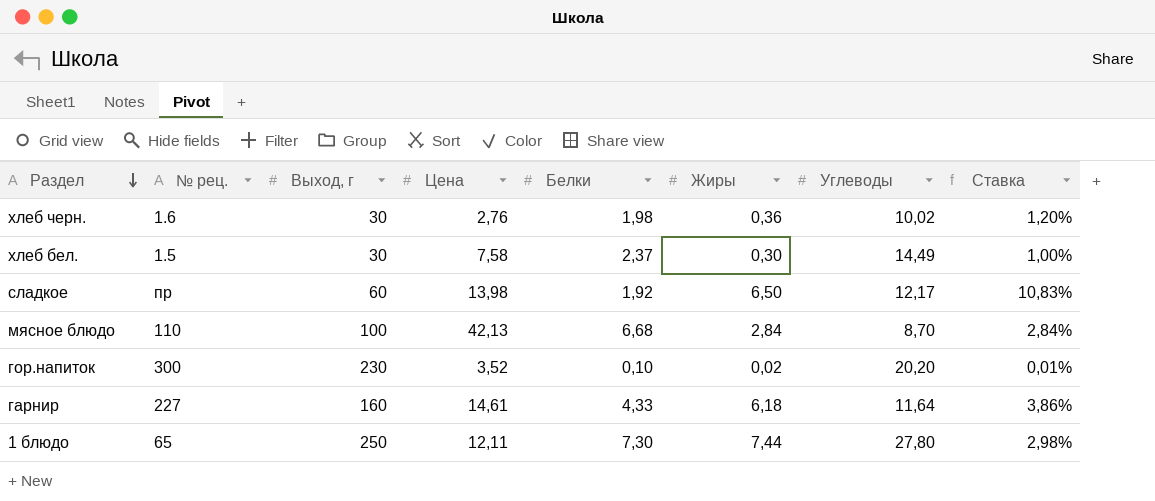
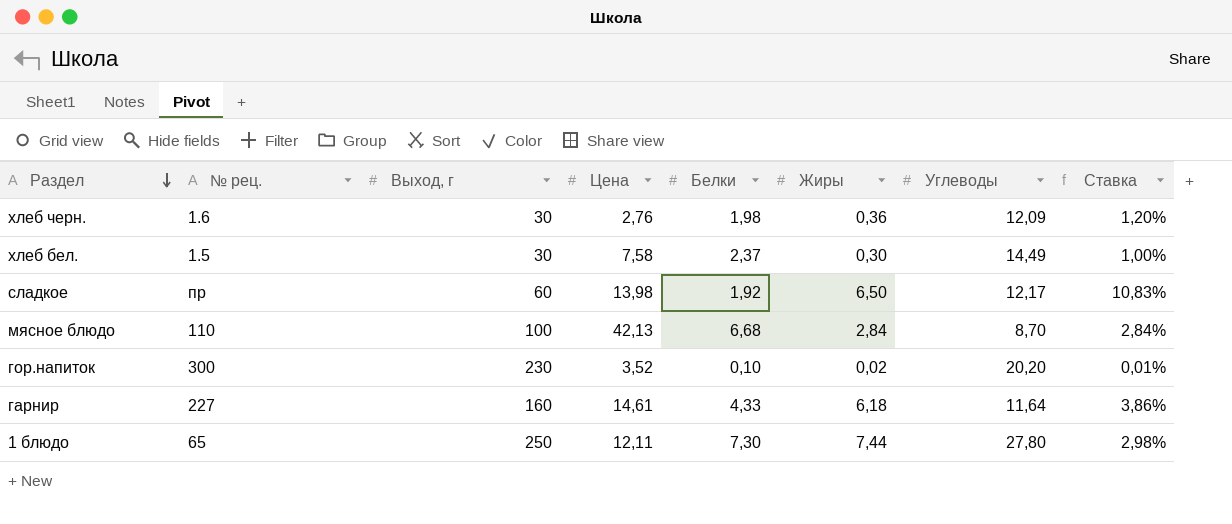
хлеб черн. | Углеводы: 10,02 -> 12,09

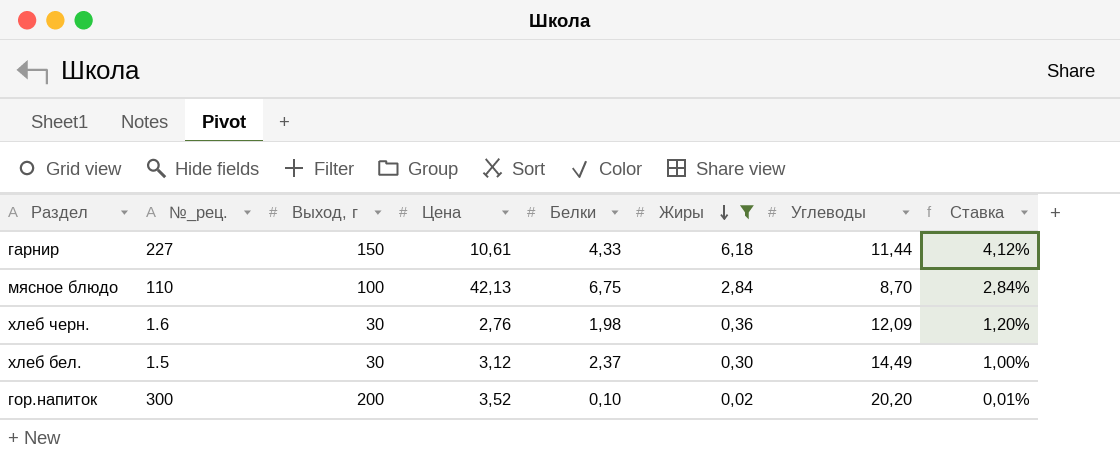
filter: none -> Жиры <= 6,18
row order: Раздел descending -> Жиры descending
column name: № рец. -> №_рец.
гарнир | Выход, г: 160 -> 150
гарнир | Цена: 14,61 -> 10,61
гарнир | Углеводы: 11,64 -> 11,44
гарнир | Ставка: 3,86% -> 4,12%
мясное блюдо | Белки: 6,68 -> 6,75
хлеб бел. | Цена: 7,58 -> 3,12
гор.напиток | Выход, г: 230 -> 200

